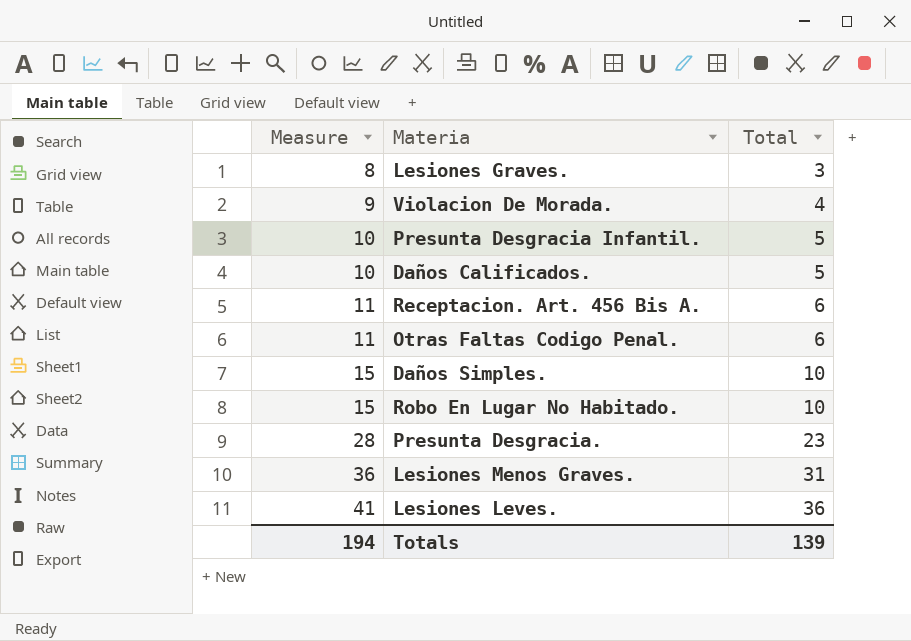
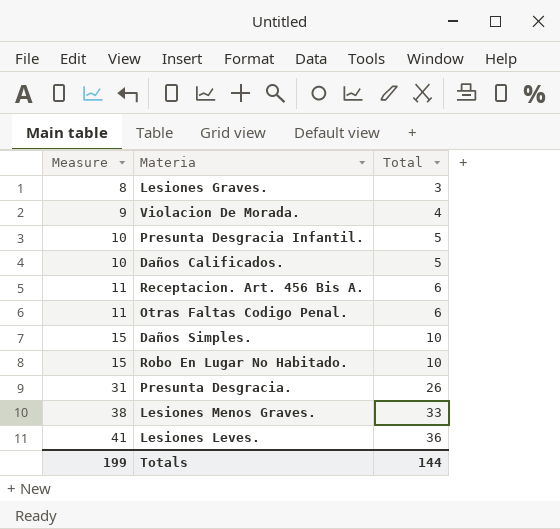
Presunta Desgracia. | Measure: 28 -> 31
Presunta Desgracia. | Total: 23 -> 26
Lesiones Menos Graves. | Measure: 36 -> 38
Lesiones Menos Graves. | Total: 31 -> 33
Totals | Measure: 194 -> 199
Totals | Total: 139 -> 144

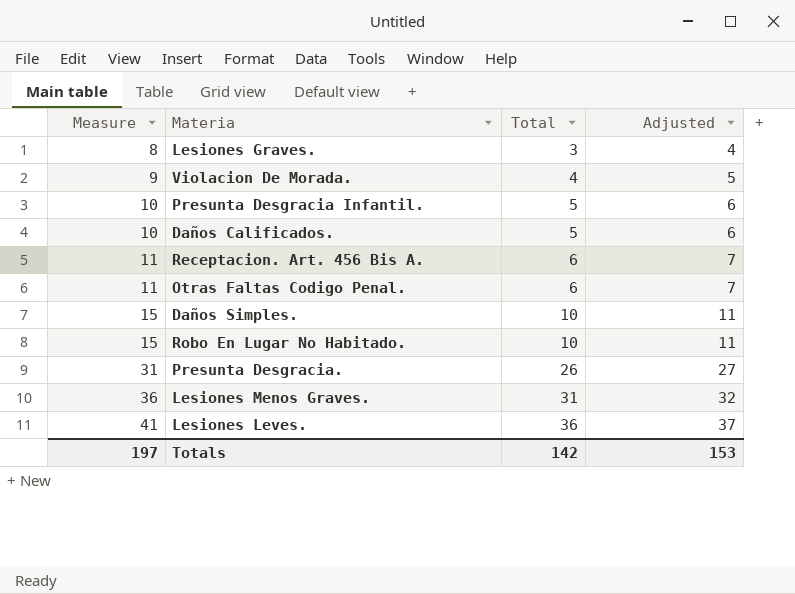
column Adjusted | formula: none -> [Total] + 1
Lesiones Menos Graves. | Measure: 38 -> 36
Lesiones Menos Graves. | Total: 33 -> 31
Totals | Measure: 199 -> 197
Totals | Total: 144 -> 142

